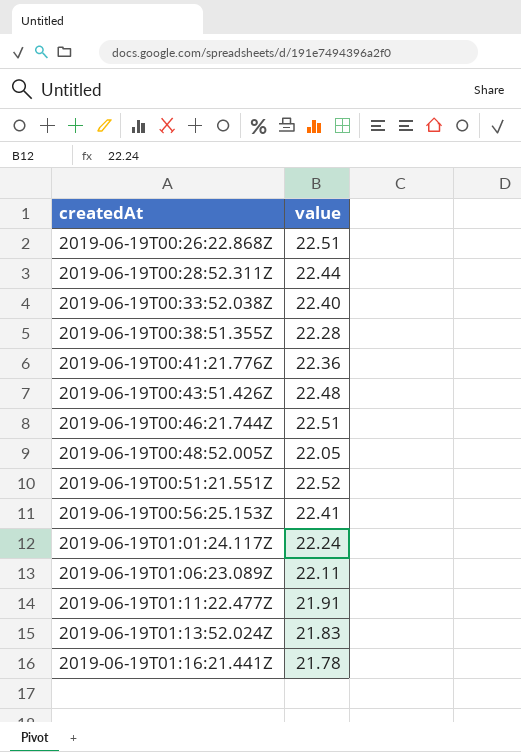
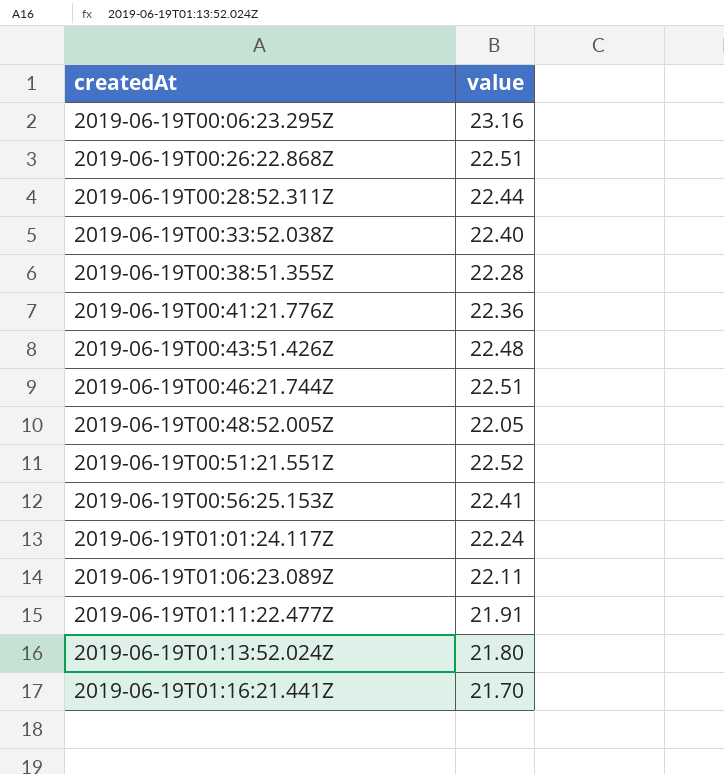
row 2019-06-19T00:06:23.295Z: none -> 23.16
2019-06-19T01:13:52.024Z | value: 21.83 -> 21.80
2019-06-19T01:16:21.441Z | value: 21.78 -> 21.70

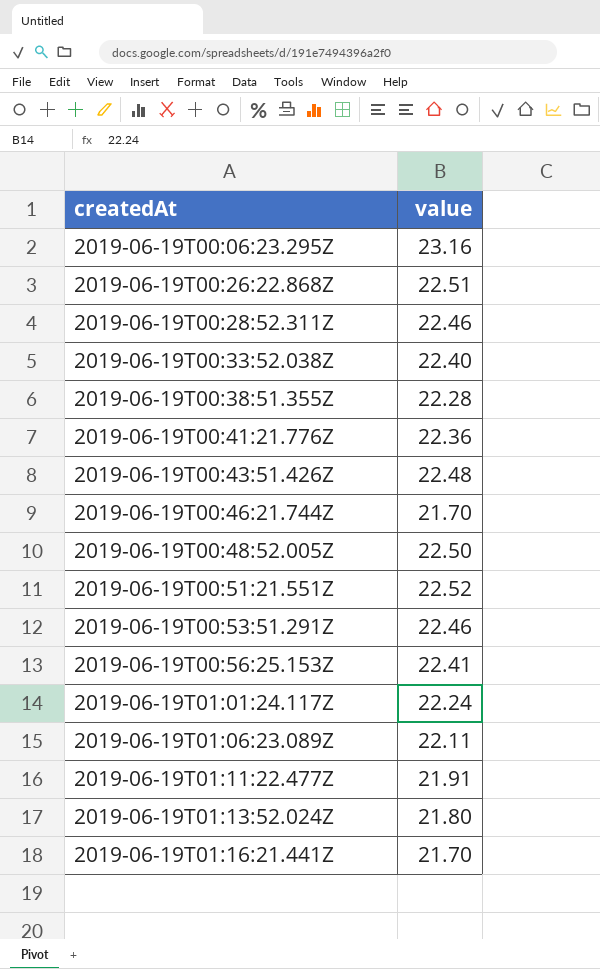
2019-06-19T00:28:52.311Z | value: 22.44 -> 22.46
2019-06-19T00:46:21.744Z | value: 22.51 -> 21.70
2019-06-19T00:48:52.005Z | value: 22.05 -> 22.50
row 2019-06-19T00:53:51.291Z: none -> 22.46

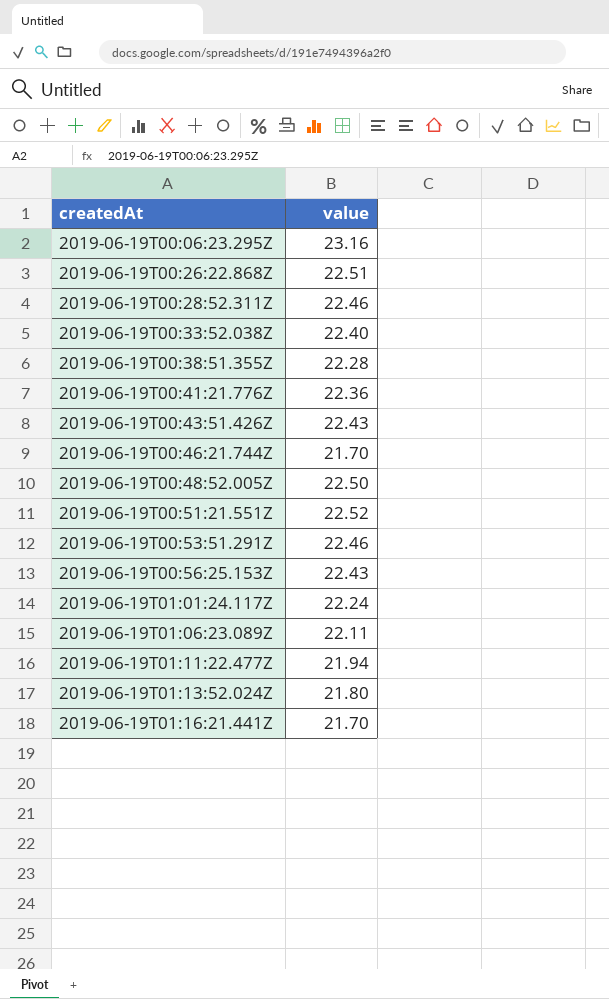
2019-06-19T00:43:51.426Z | value: 22.48 -> 22.43
2019-06-19T00:56:25.153Z | value: 22.41 -> 22.43
2019-06-19T01:11:22.477Z | value: 21.91 -> 21.94

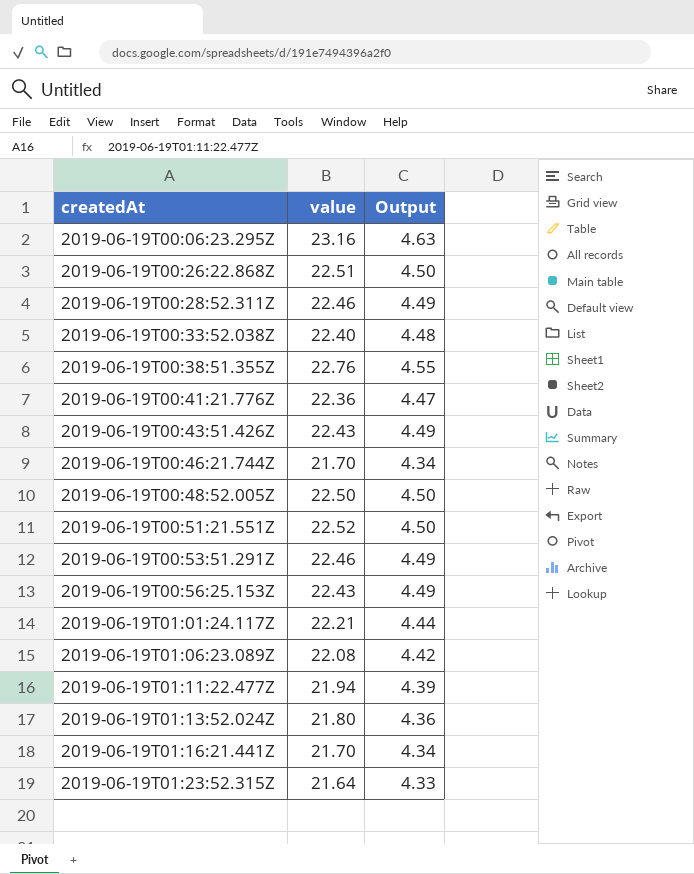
column Output | formula: none -> [value] * 0.2
2019-06-19T00:38:51.355Z | value: 22.28 -> 22.76
2019-06-19T01:01:24.117Z | value: 22.24 -> 22.21
2019-06-19T01:06:23.089Z | value: 22.11 -> 22.08
row 2019-06-19T01:23:52.315Z: none -> 21.64 | 4.33

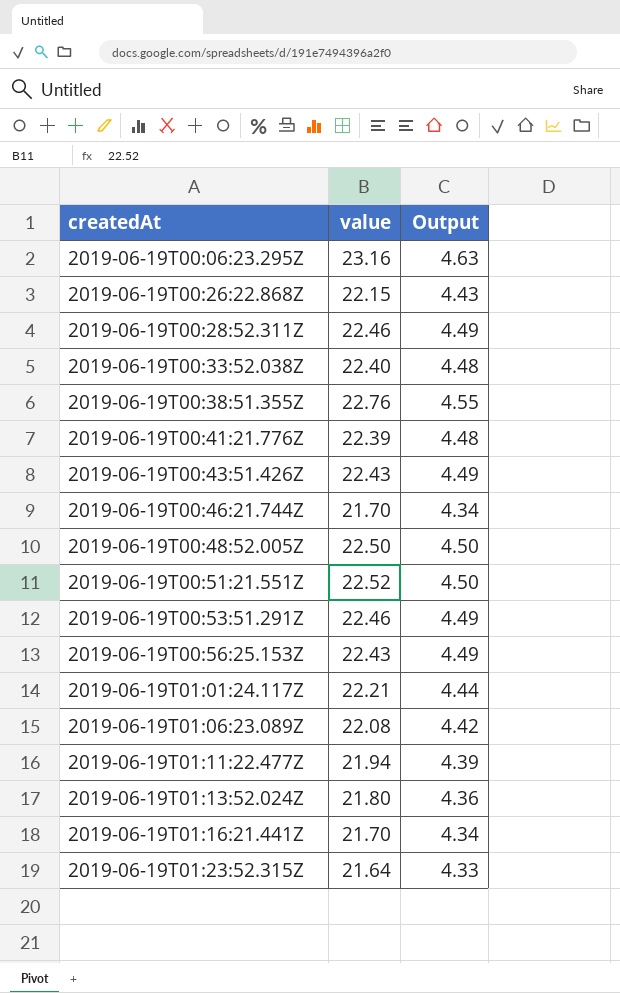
2019-06-19T00:26:22.868Z | value: 22.51 -> 22.15
2019-06-19T00:26:22.868Z | Output: 4.50 -> 4.43
2019-06-19T00:41:21.776Z | value: 22.36 -> 22.39
2019-06-19T00:41:21.776Z | Output: 4.47 -> 4.48

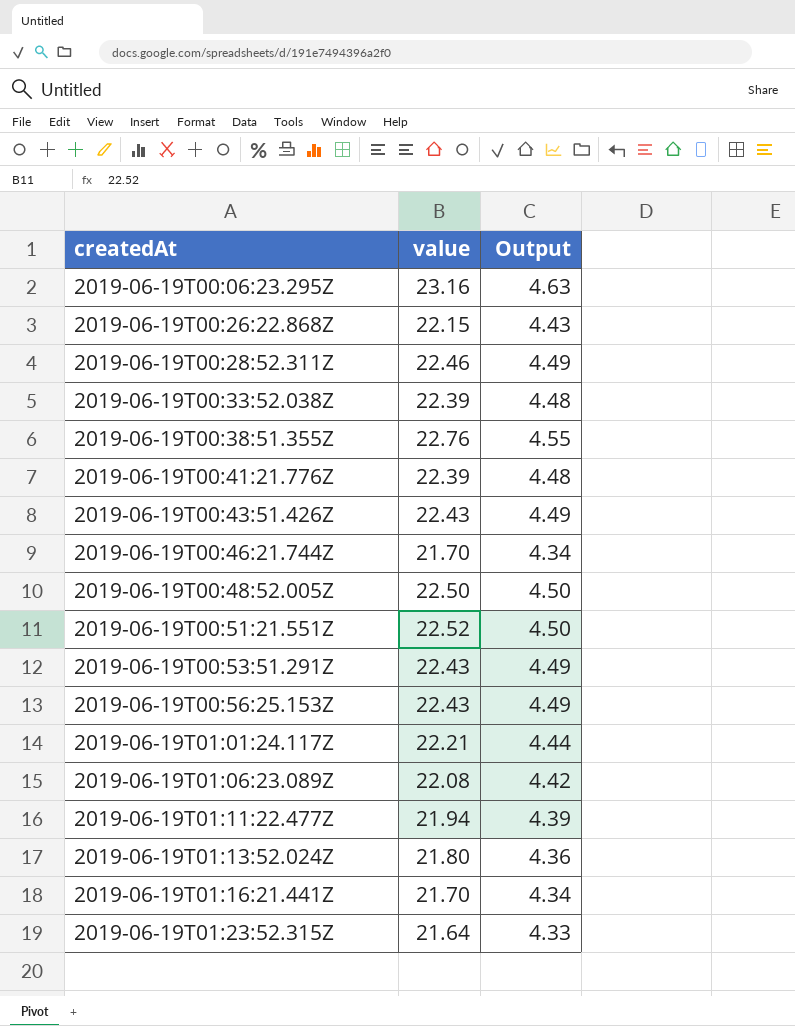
2019-06-19T00:33:52.038Z | value: 22.40 -> 22.39
2019-06-19T00:53:51.291Z | value: 22.46 -> 22.43

